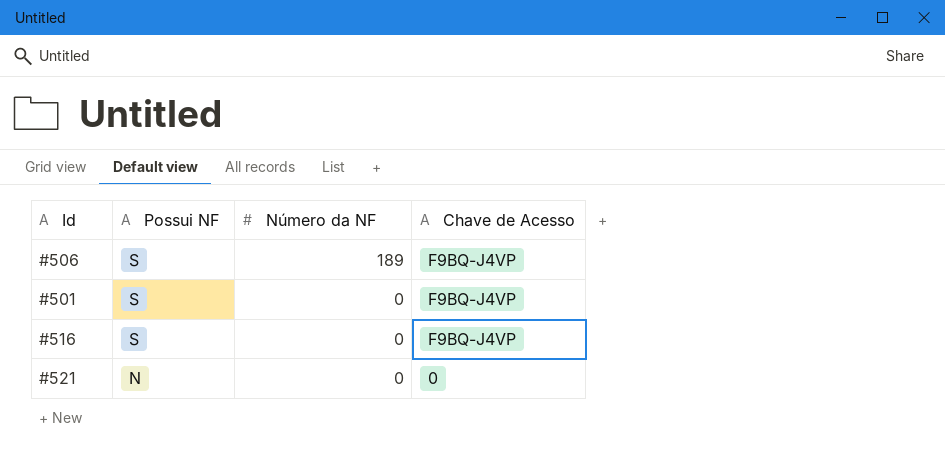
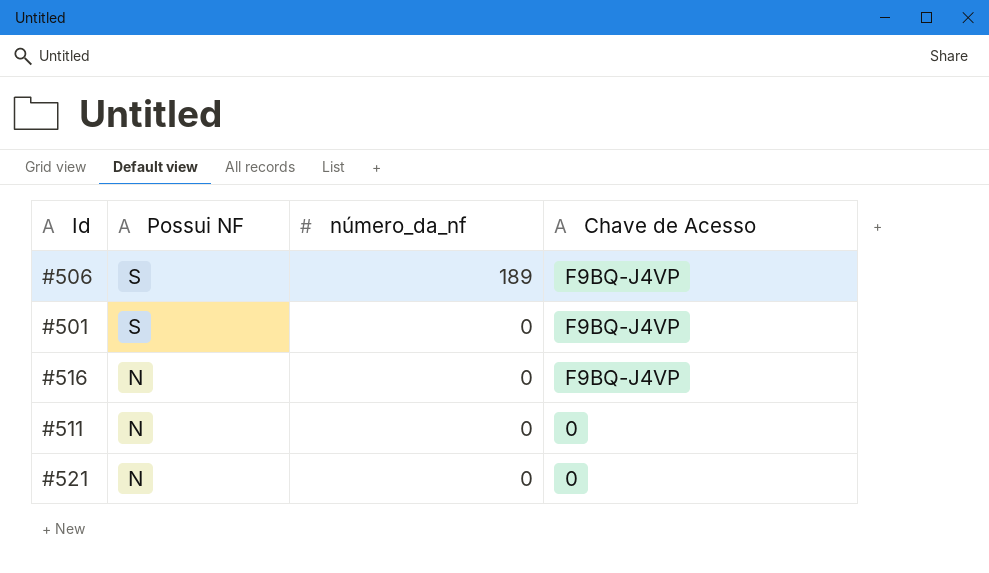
column name: Número da NF -> número_da_nf
#516 | Possui NF: S -> N
row #511: none -> N | 0 | 0

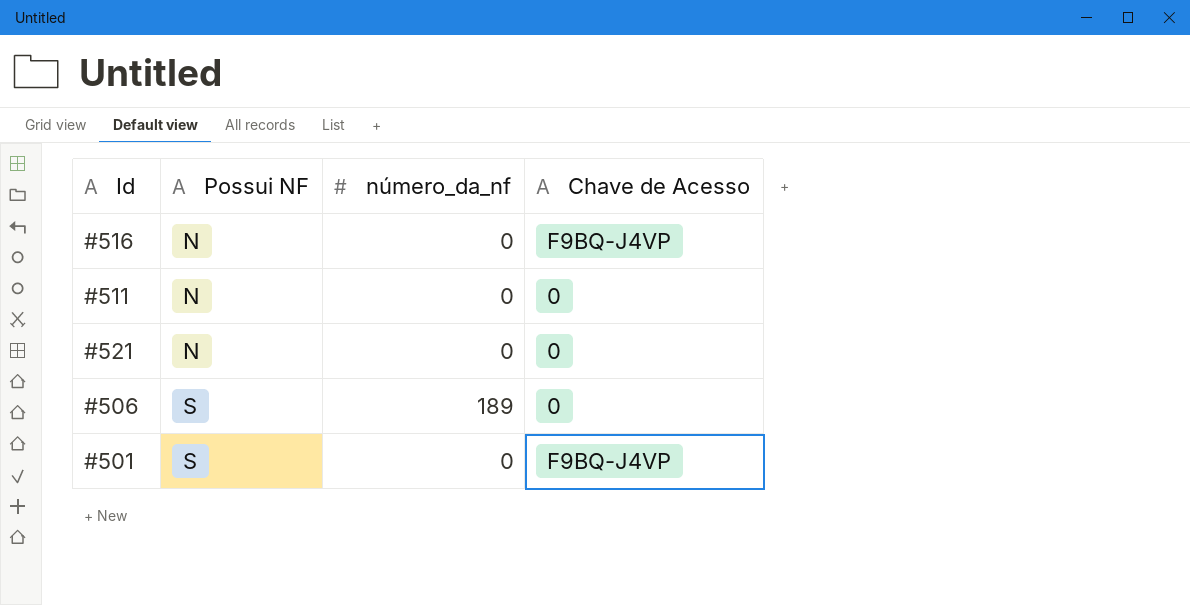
row order: Possui NF descending -> Possui NF ascending
#506 | Chave de Acesso: F9BQ-J4VP -> 0

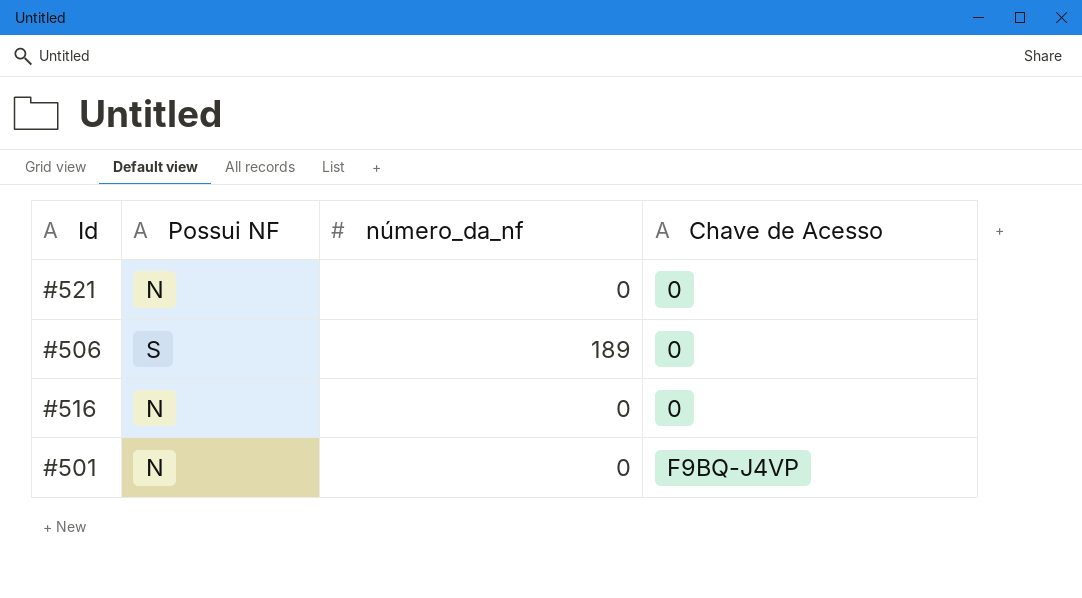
row order: Possui NF ascending -> Chave de Acesso ascending
row #511: N | 0 | 0 -> none
#516 | Chave de Acesso: F9BQ-J4VP -> 0
#501 | Possui NF: S -> N

